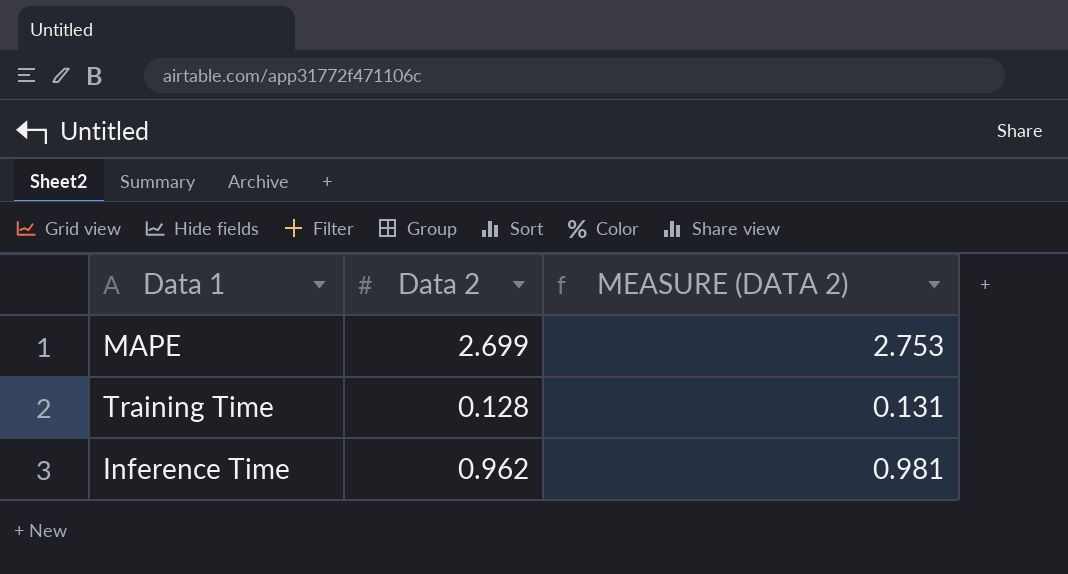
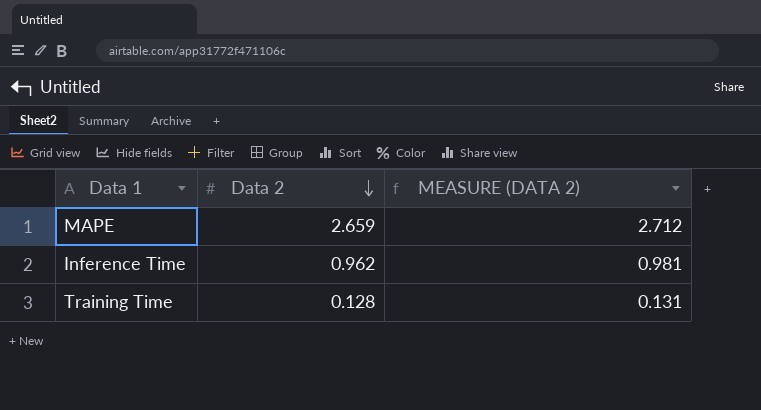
row order: none -> Data 2 descending
MAPE | Data 2: 2.699 -> 2.659
MAPE | MEASURE (DATA 2): 2.753 -> 2.712

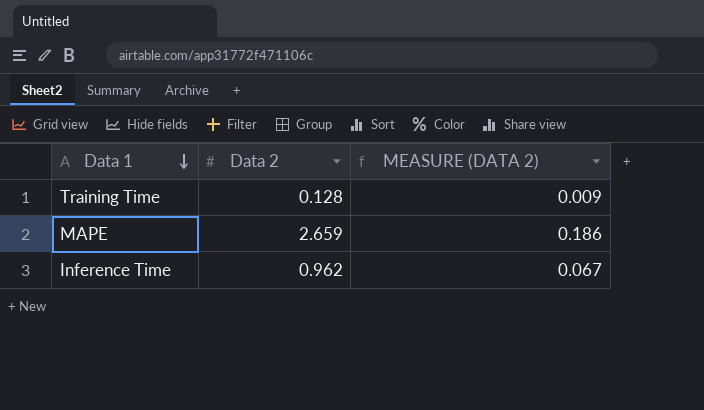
row order: Data 2 descending -> Data 1 descending
column MEASURE (DATA 2) | formula: [Data 2] * 1.02 -> [Data 2] * 0.07

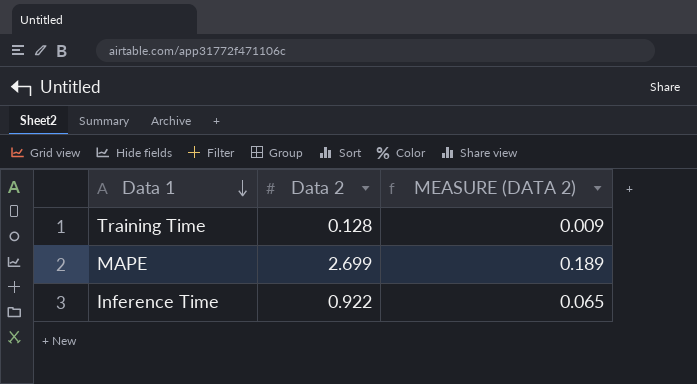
MAPE | Data 2: 2.659 -> 2.699
MAPE | MEASURE (DATA 2): 0.186 -> 0.189
Inference Time | Data 2: 0.962 -> 0.922
Inference Time | MEASURE (DATA 2): 0.067 -> 0.065

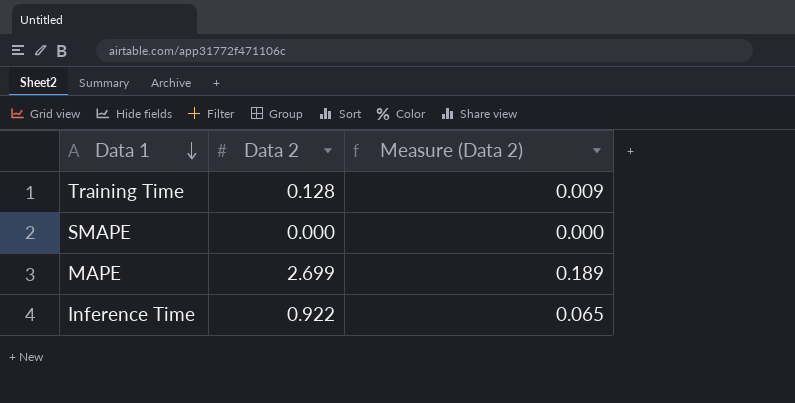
column name: MEASURE (DATA 2) -> Measure (Data 2)
row SMAPE: none -> 0.000 | 0.000

